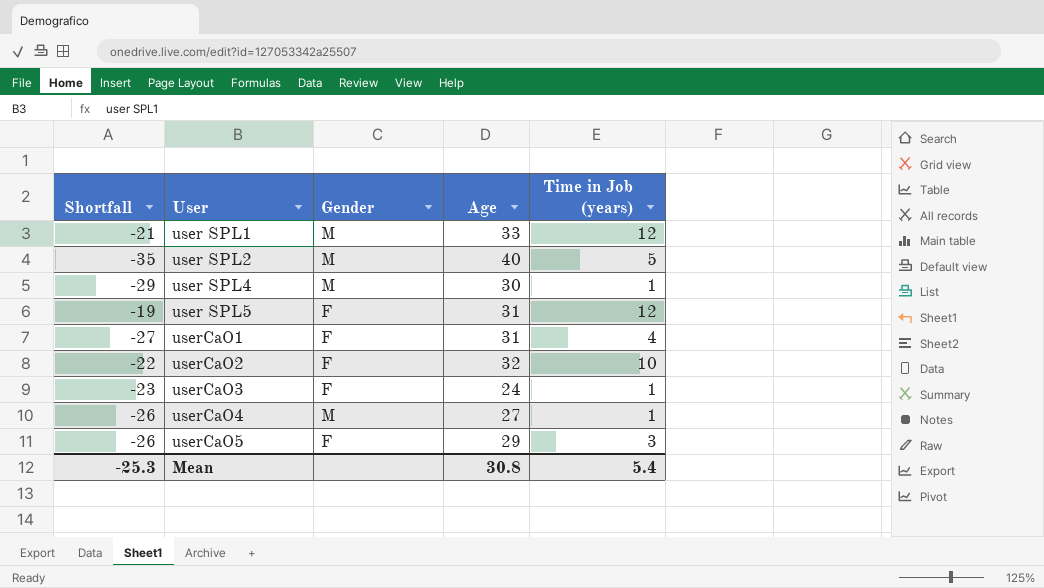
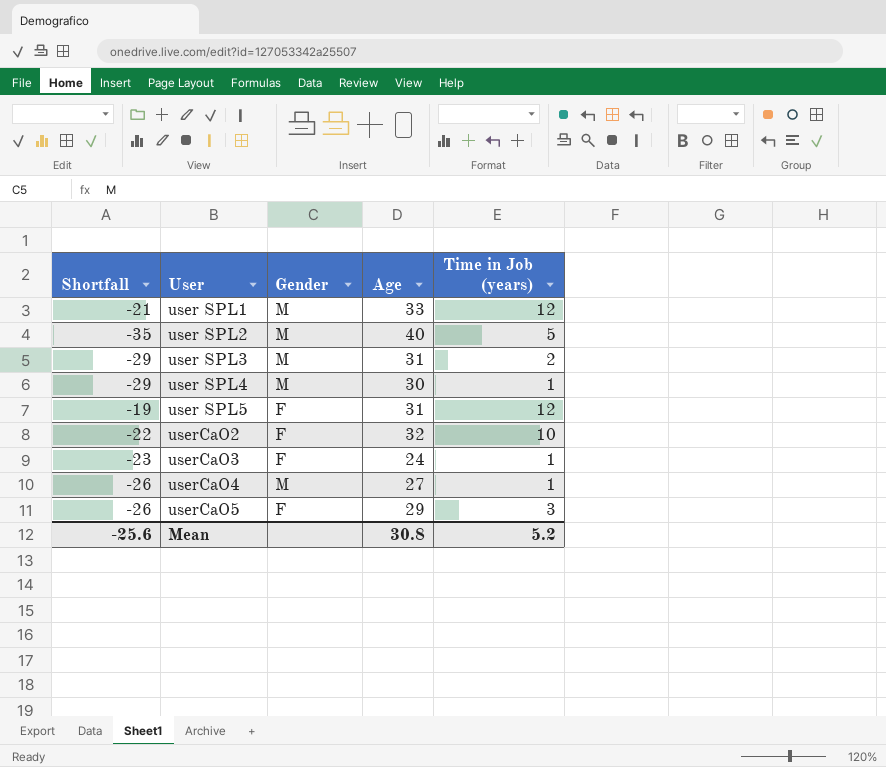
row userCaO1: -27 | F | 31 | 4 -> none
row user SPL3: none -> -29 | M | 31 | 2
Mean | Shortfall: -25.3 -> -25.6
Mean | Time in Job (years): 5.4 -> 5.2

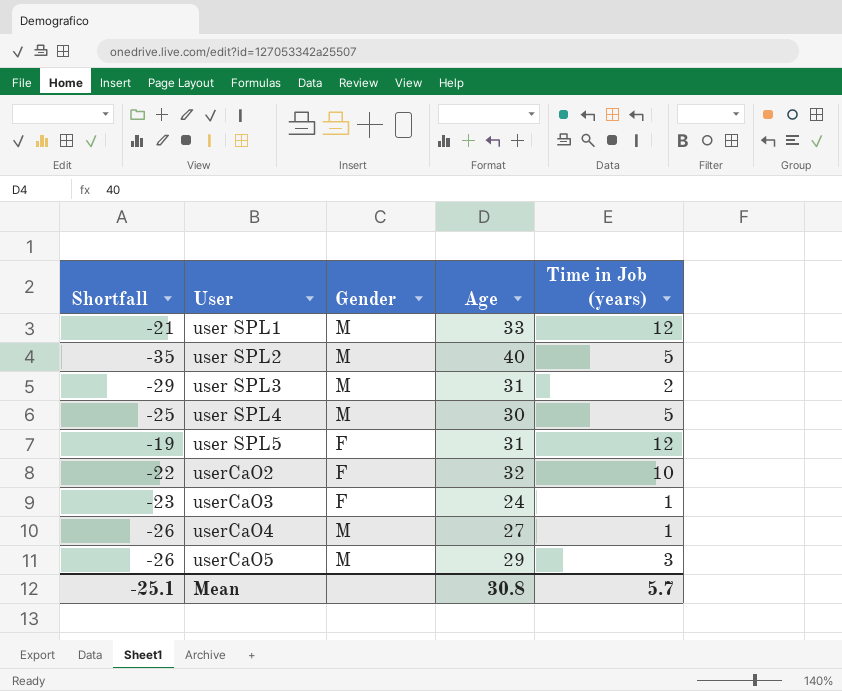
user SPL4 | Shortfall: -29 -> -25
user SPL4 | Time in Job (years): 1 -> 5
userCaO5 | Gender: F -> M
Mean | Shortfall: -25.6 -> -25.1
Mean | Time in Job (years): 5.2 -> 5.7

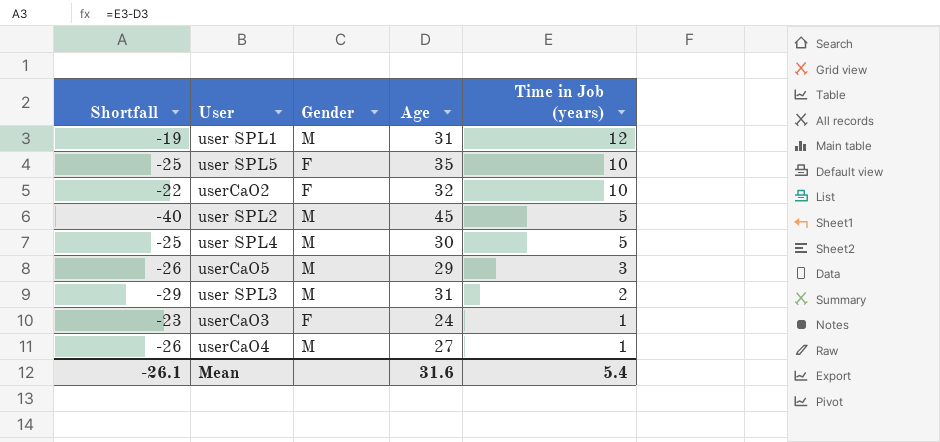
row order: User ascending -> Time in Job (years) descending
user SPL1 | Shortfall: -21 -> -19
user SPL1 | Age: 33 -> 31
user SPL5 | Shortfall: -19 -> -25
user SPL5 | Age: 31 -> 35
user SPL5 | Time in Job (years): 12 -> 10
user SPL2 | Shortfall: -35 -> -40
user SPL2 | Age: 40 -> 45
Mean | Shortfall: -25.1 -> -26.1
Mean | Age: 30.8 -> 31.6
Mean | Time in Job (years): 5.7 -> 5.4

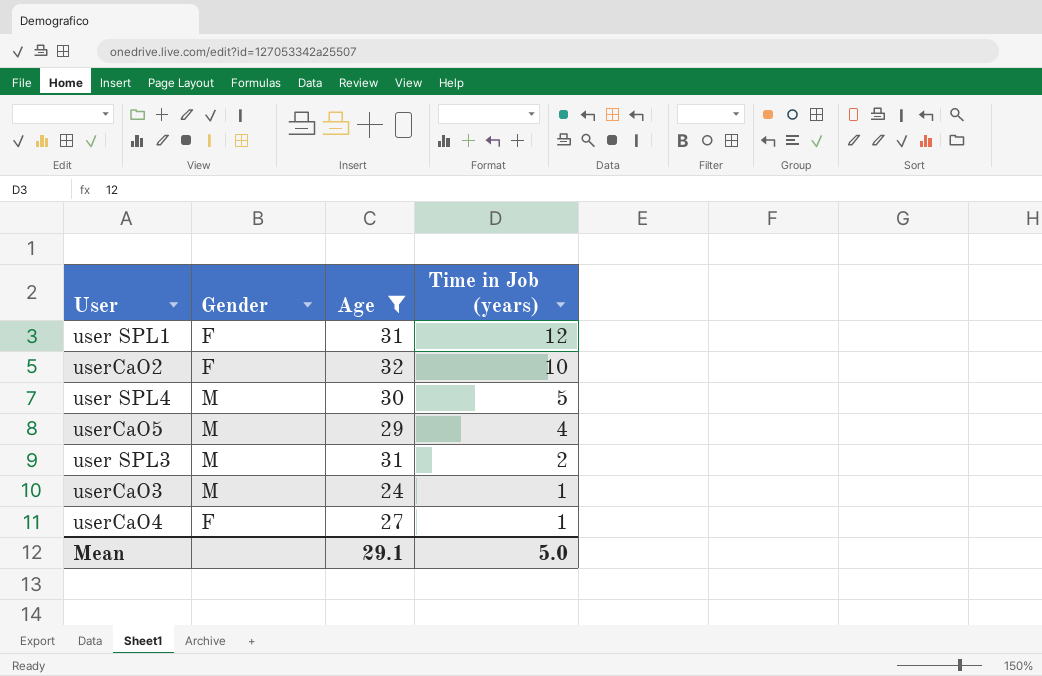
filter: none -> Age <= 32
column Shortfall | formula: [Time in Job (years)] - [Age] -> none
user SPL1 | Gender: M -> F
userCaO5 | Time in Job (years): 3 -> 4
userCaO3 | Gender: F -> M
userCaO4 | Gender: M -> F
Mean | Age: 31.6 -> 29.1
Mean | Time in Job (years): 5.4 -> 5.0

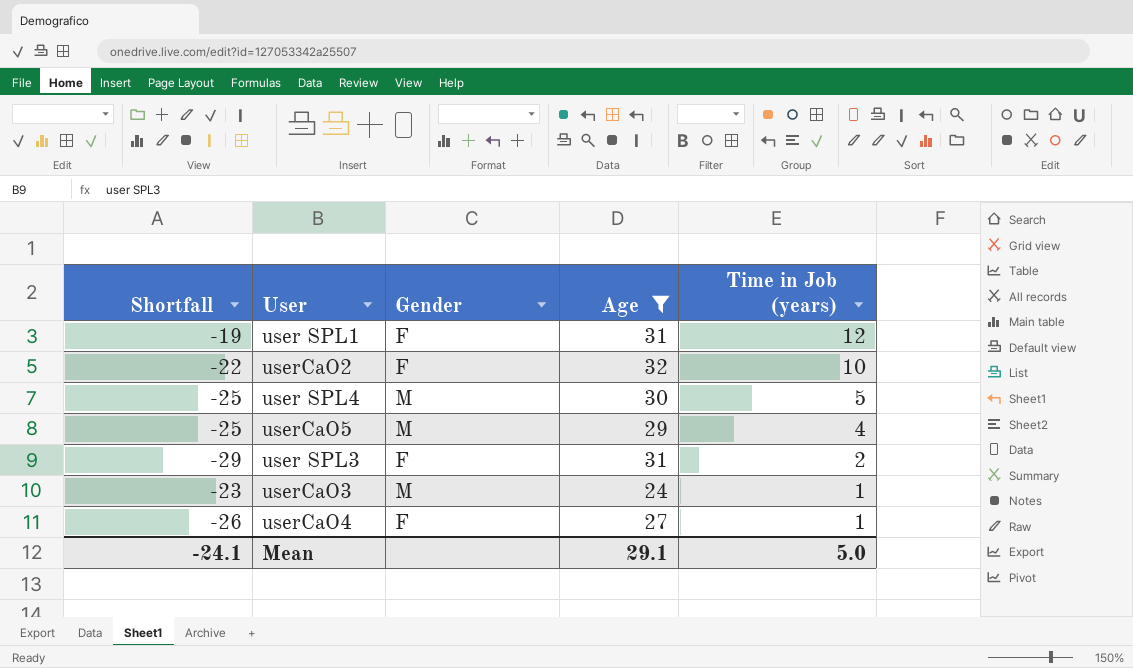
column Shortfall | formula: none -> [Time in Job (years)] - [Age]
user SPL3 | Gender: M -> F

